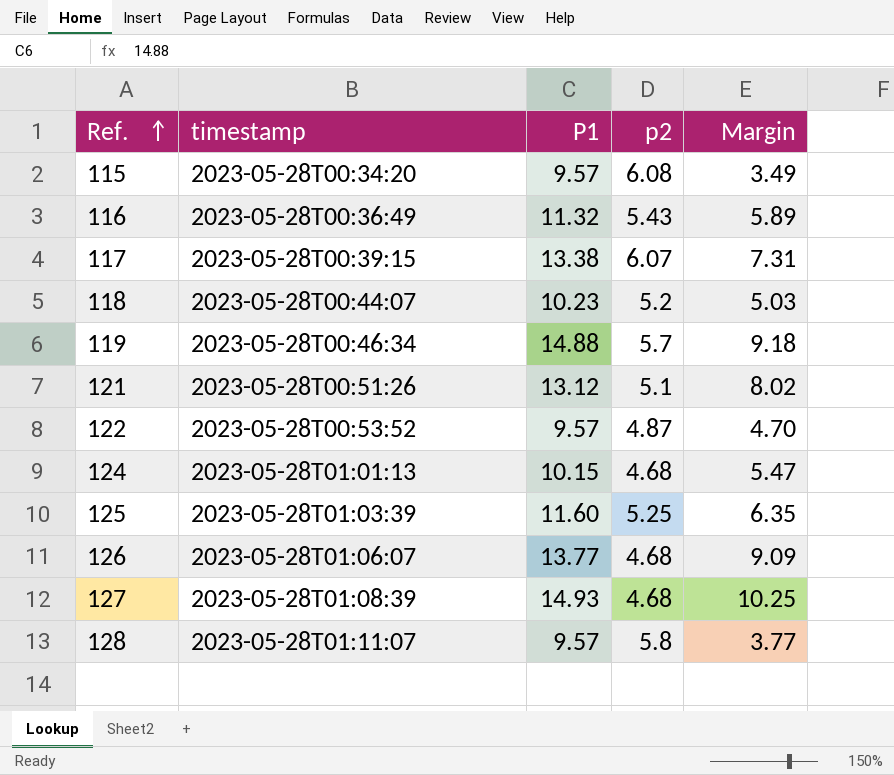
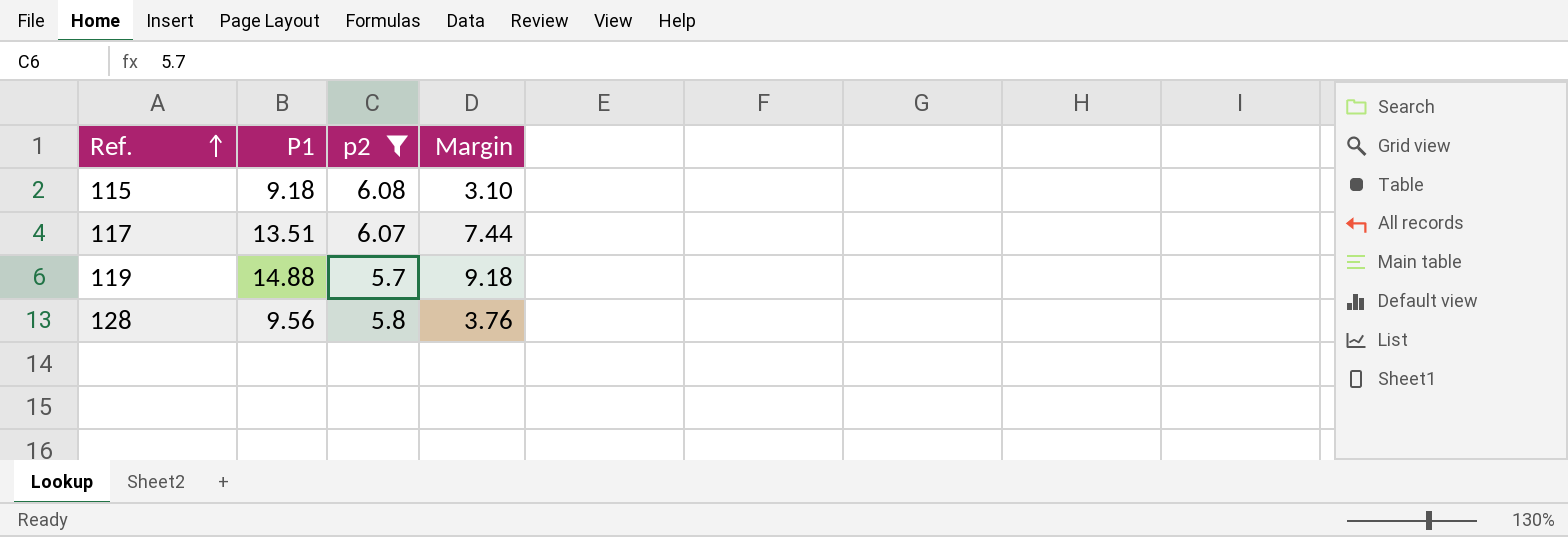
filter: none -> p2 >= 5.7
column timestamp | position: 2 -> none
115 | P1: 9.57 -> 9.18
115 | Margin: 3.49 -> 3.10
117 | P1: 13.38 -> 13.51
117 | Margin: 7.31 -> 7.44
128 | P1: 9.57 -> 9.56
128 | Margin: 3.77 -> 3.76

